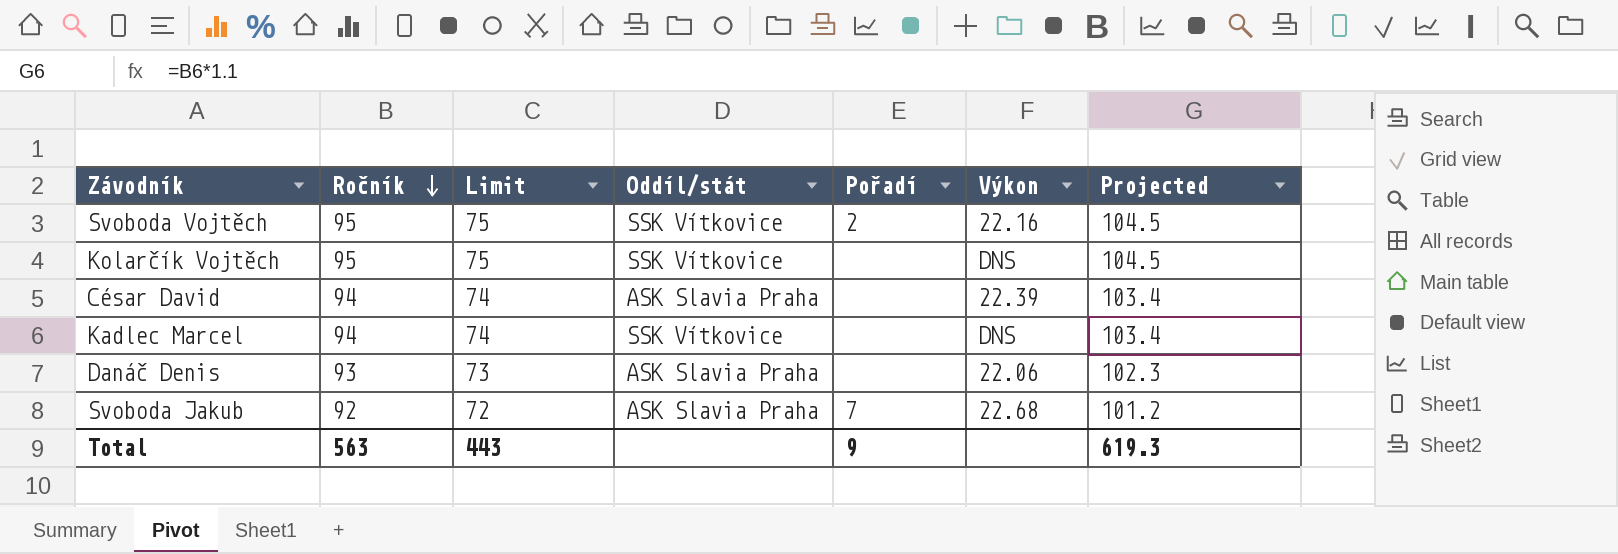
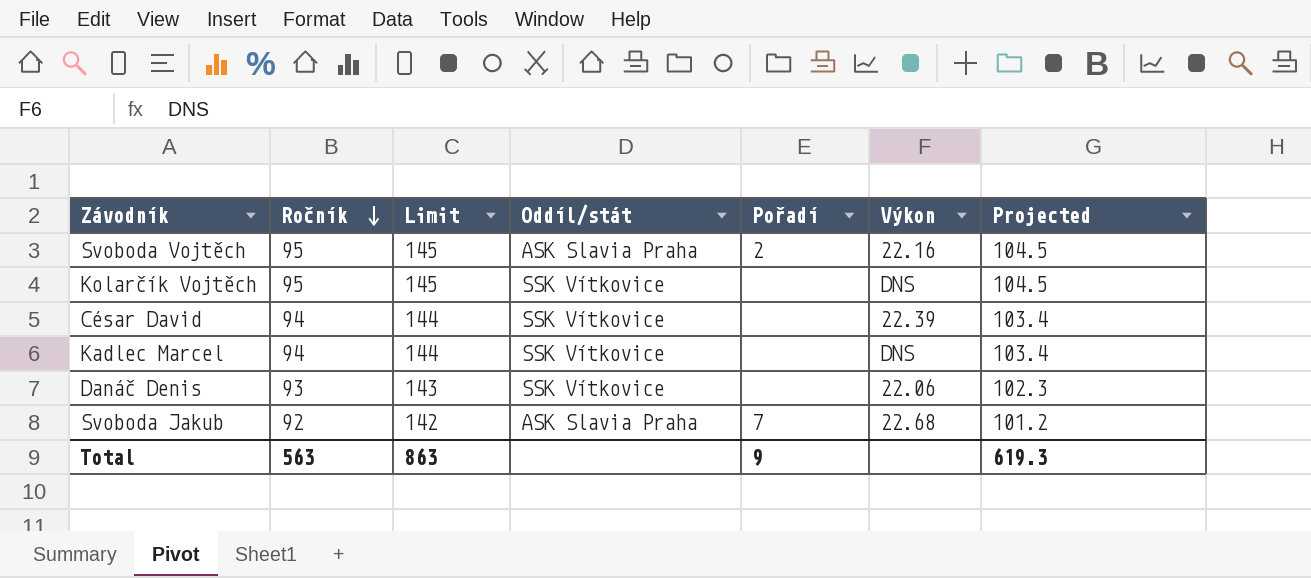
column Limit | formula: [Ročník] - 20 -> [Ročník] + 50
Svoboda Vojtěch | Oddíl/stát: SSK Vítkovice -> ASK Slavia Praha
César David | Oddíl/stát: ASK Slavia Praha -> SSK Vítkovice
Danáč Denis | Oddíl/stát: ASK Slavia Praha -> SSK Vítkovice
Total | Limit: 443 -> 863

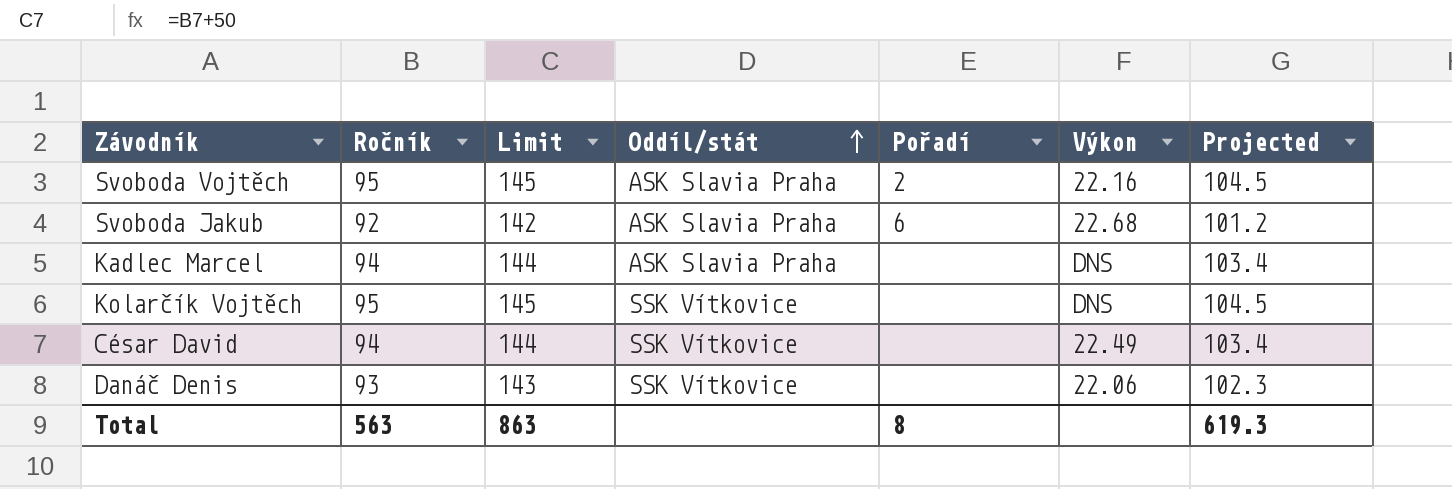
row order: Ročník descending -> Oddíl/stát ascending
Svoboda Jakub | Pořadí: 7 -> 6
Kadlec Marcel | Oddíl/stát: SSK Vítkovice -> ASK Slavia Praha
César David | Výkon: 22.39 -> 22.49
Total | Pořadí: 9 -> 8

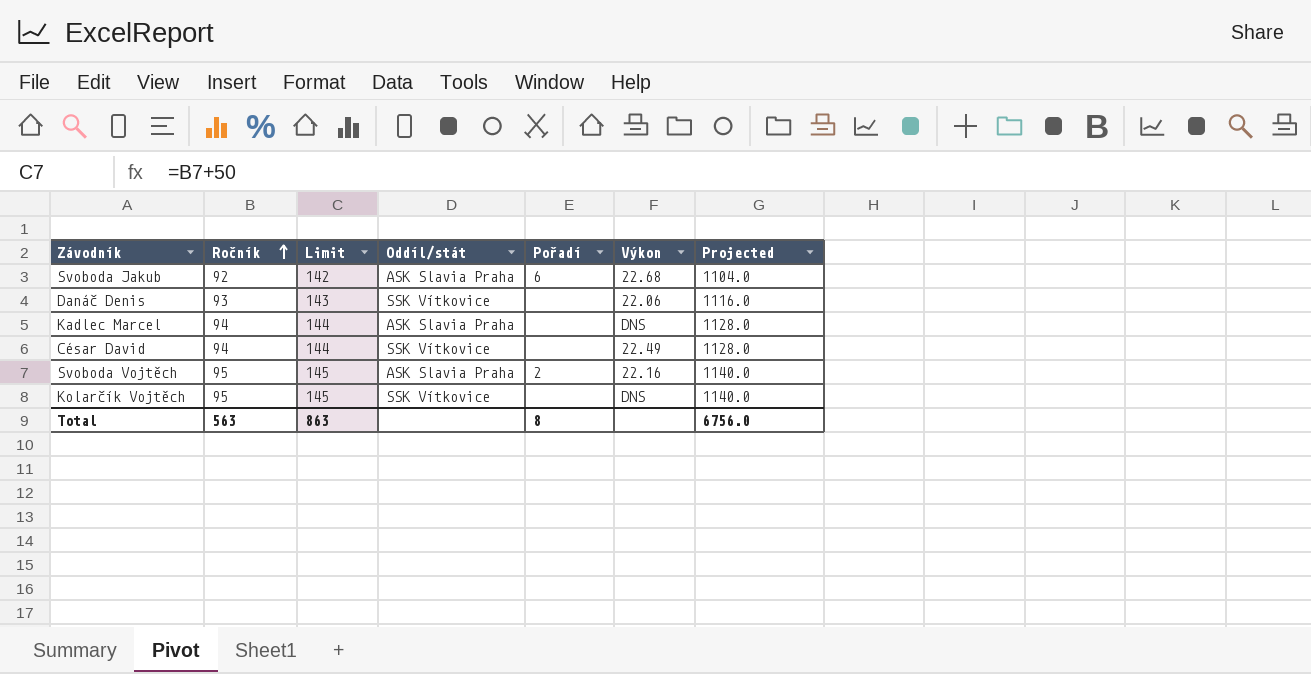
row order: Oddíl/stát ascending -> Ročník ascending
column Projected | formula: [Ročník] * 1.1 -> [Ročník] * 12
Total | Projected: 619.3 -> 6756.0

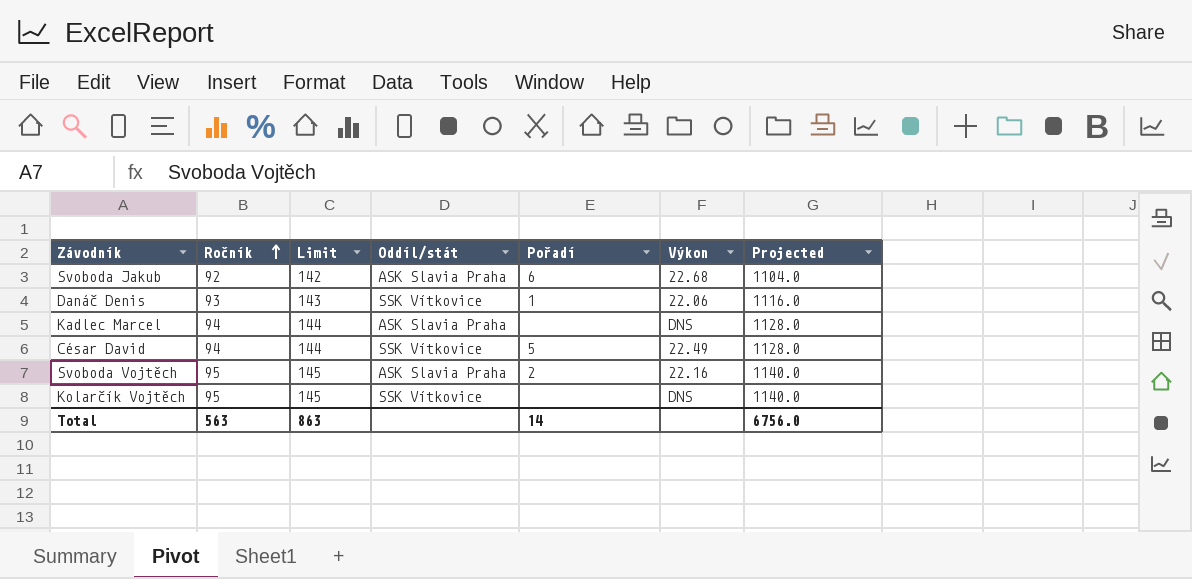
Danáč Denis | Pořadí: none -> 1
César David | Pořadí: none -> 5
Total | Pořadí: 8 -> 14

